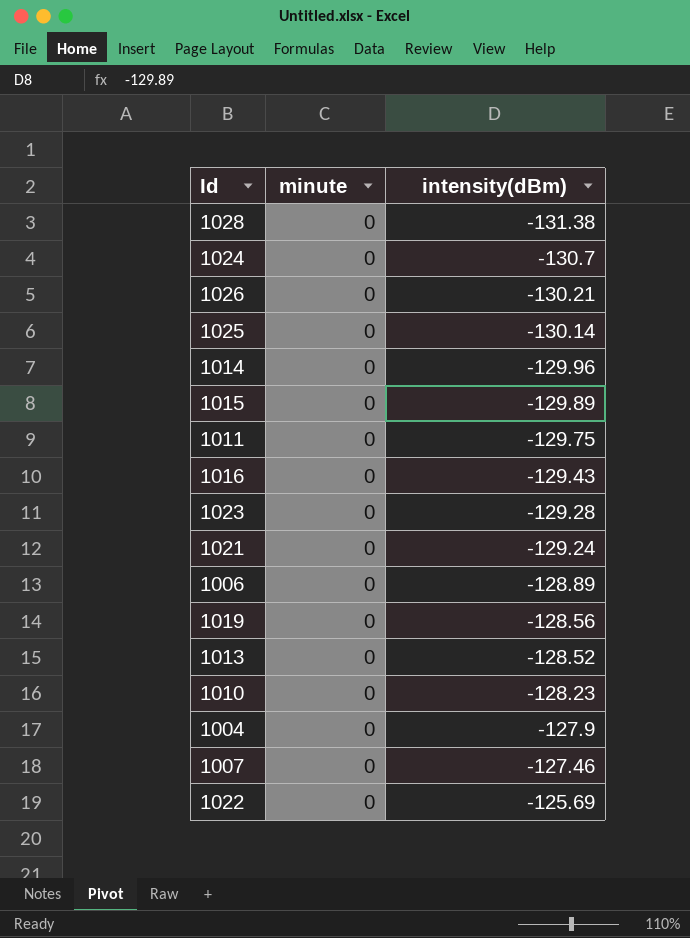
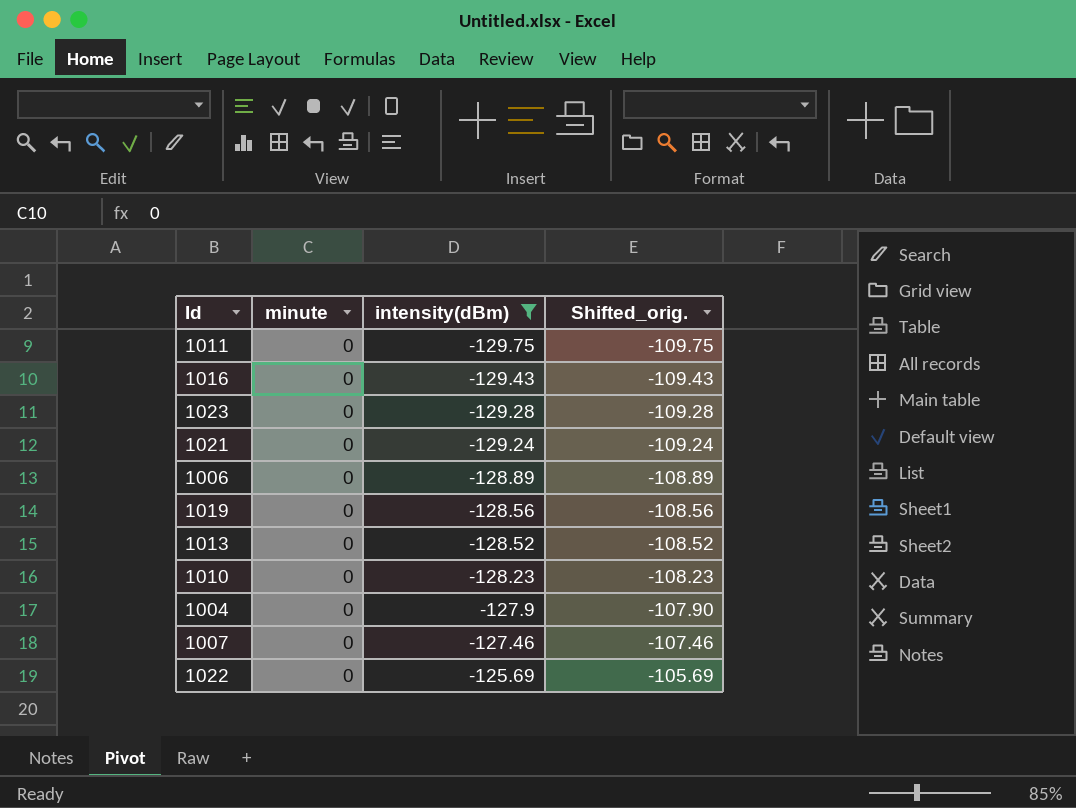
filter: none -> intensity(dBm) >= -129.75
column Shifted_orig. | formula: none -> [intensity(dBm)] + 20

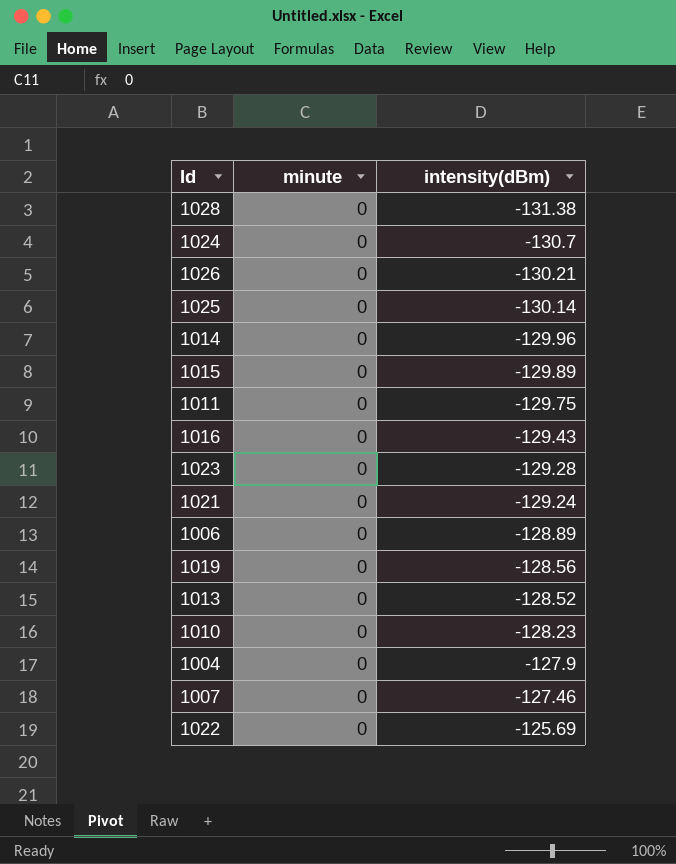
filter: intensity(dBm) >= -129.75 -> none
column Shifted_orig. | formula: [intensity(dBm)] + 20 -> none

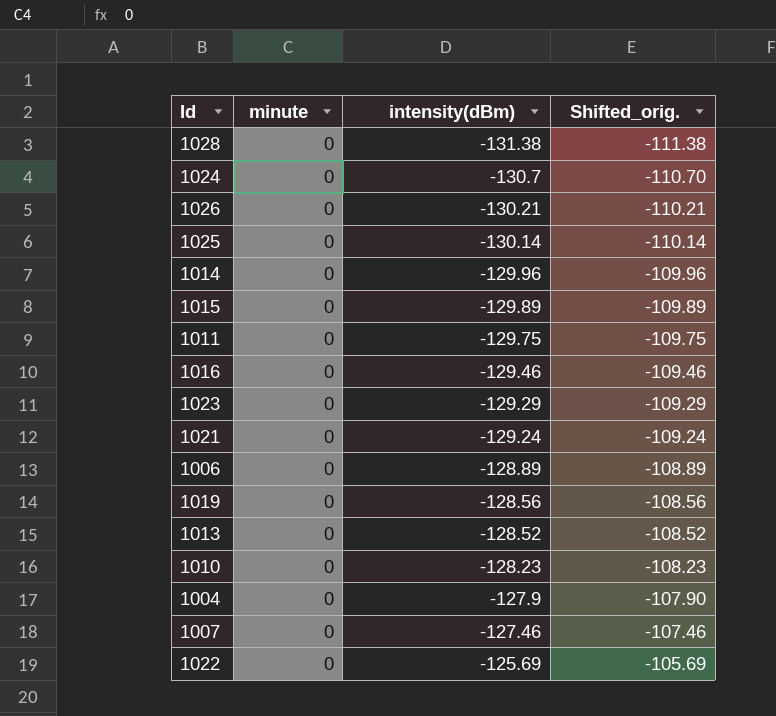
column Shifted_orig. | formula: none -> [intensity(dBm)] + 20
1016 | intensity(dBm): -129.43 -> -129.46
1023 | intensity(dBm): -129.28 -> -129.29

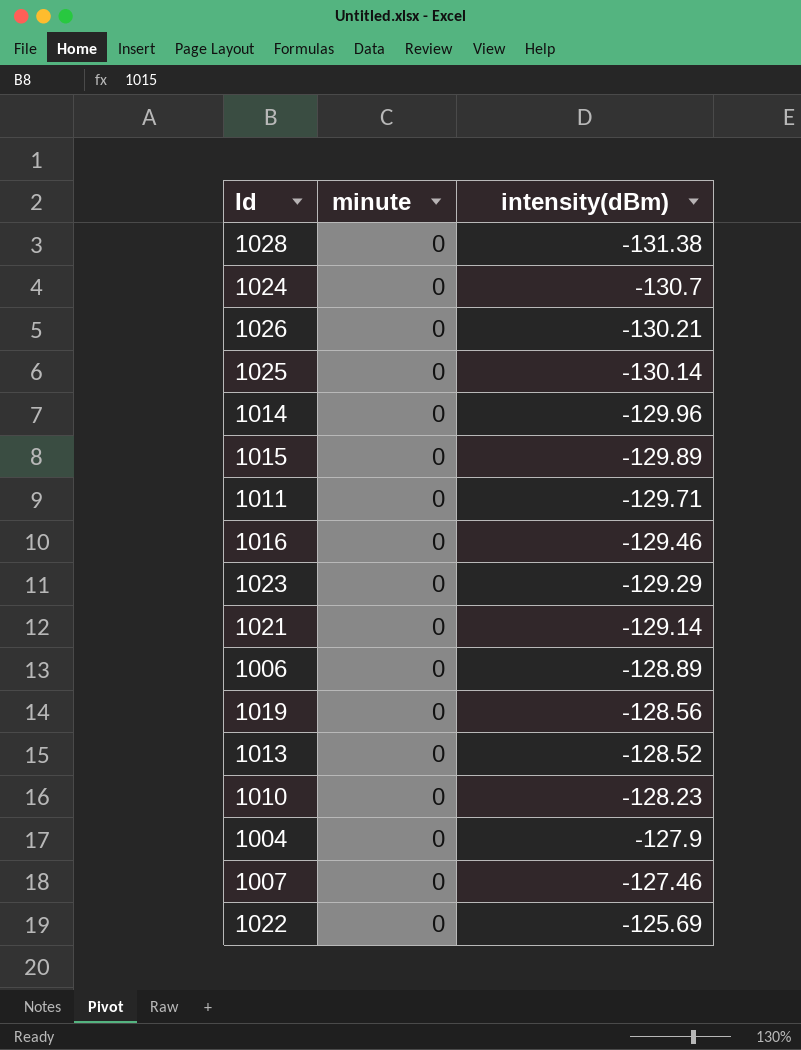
column Shifted_orig. | formula: [intensity(dBm)] + 20 -> none
1011 | intensity(dBm): -129.75 -> -129.71
1021 | intensity(dBm): -129.24 -> -129.14

